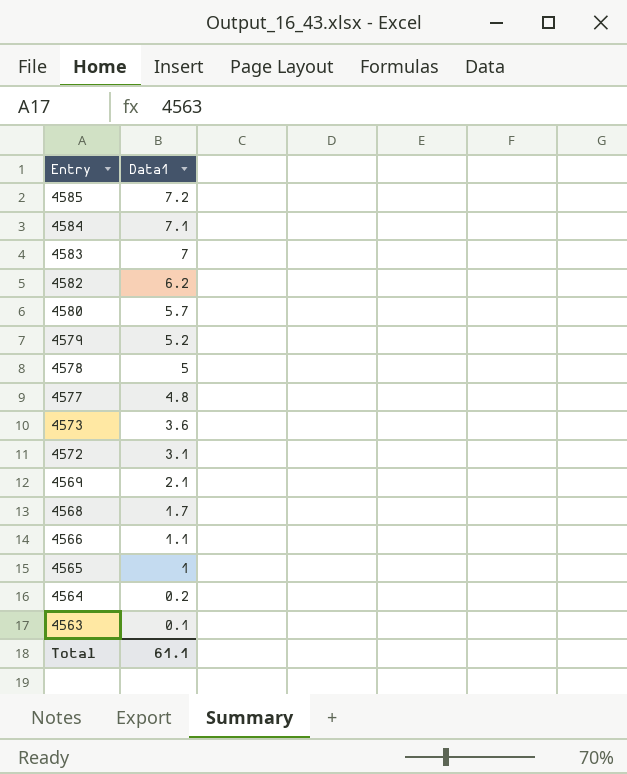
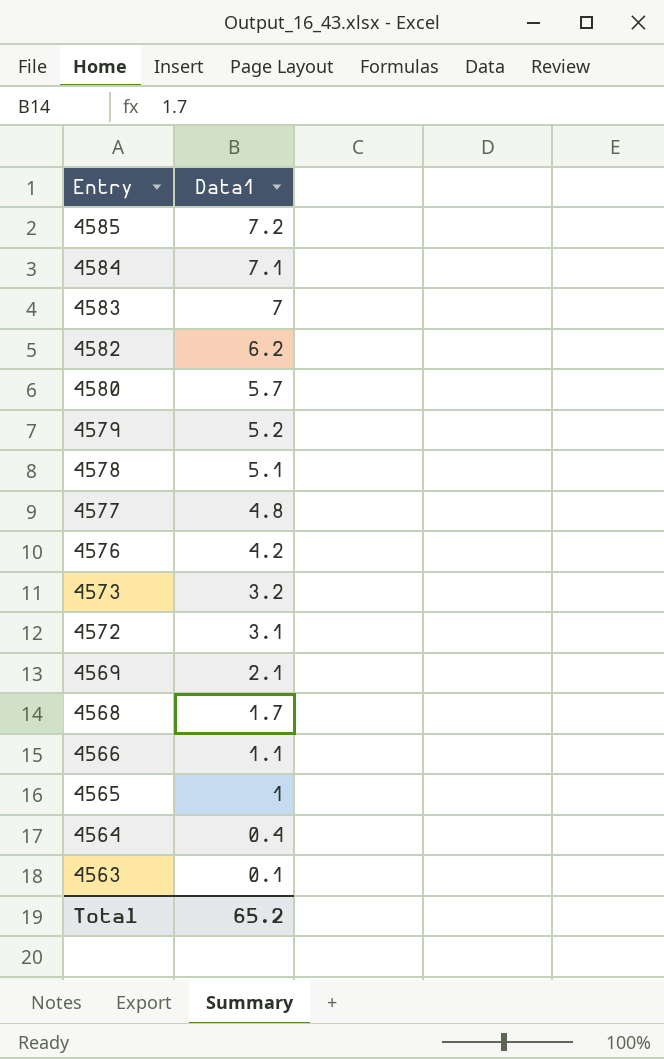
4578 | Data1: 5 -> 5.1
row 4576: none -> 4.2
4573 | Data1: 3.6 -> 3.2
4564 | Data1: 0.2 -> 0.4
Total | Data1: 61.1 -> 65.2

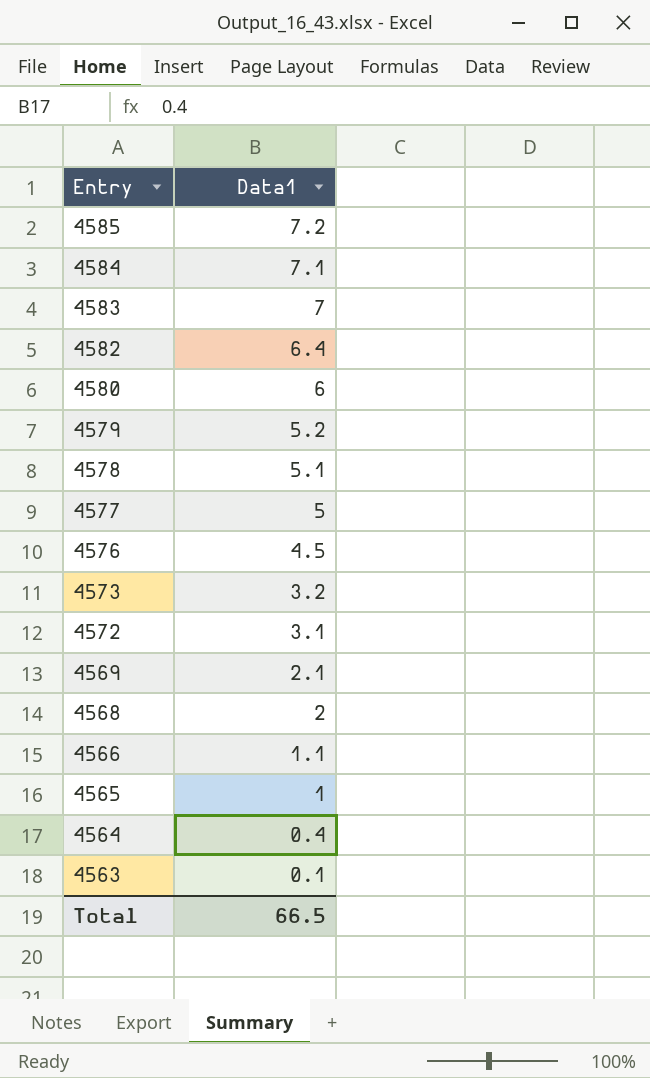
4582 | Data1: 6.2 -> 6.4
4580 | Data1: 5.7 -> 6
4577 | Data1: 4.8 -> 5
4576 | Data1: 4.2 -> 4.5
4568 | Data1: 1.7 -> 2
Total | Data1: 65.2 -> 66.5

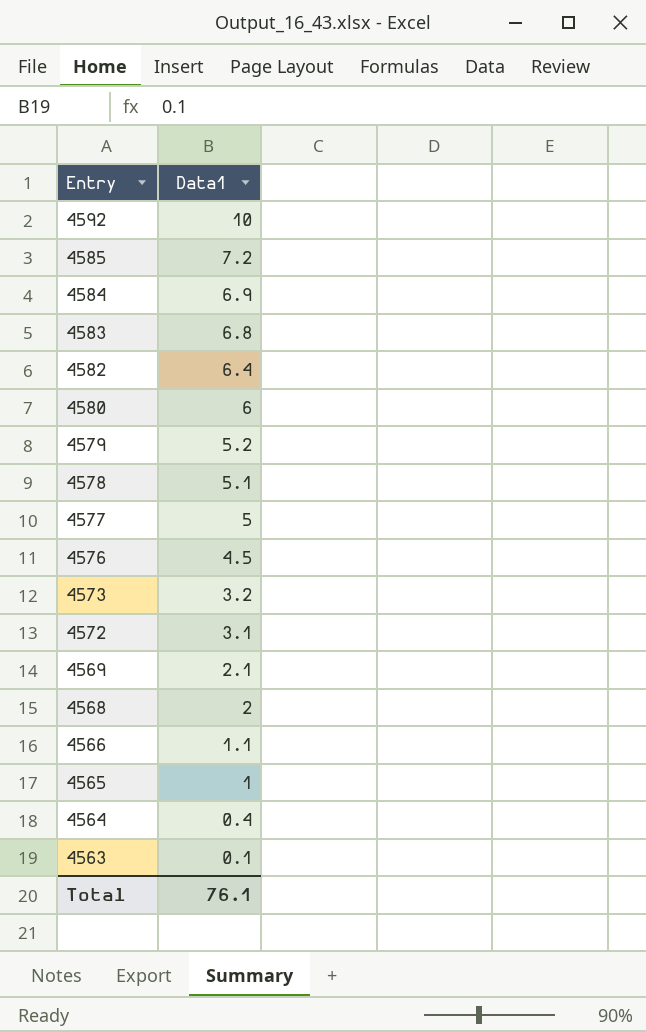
row 4592: none -> 10
4584 | Data1: 7.1 -> 6.9
4583 | Data1: 7 -> 6.8
Total | Data1: 66.5 -> 76.1

